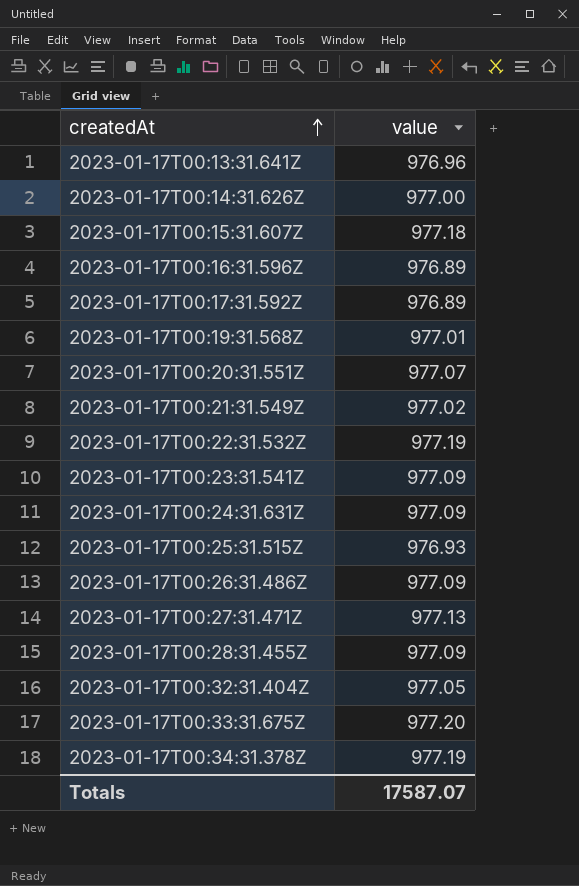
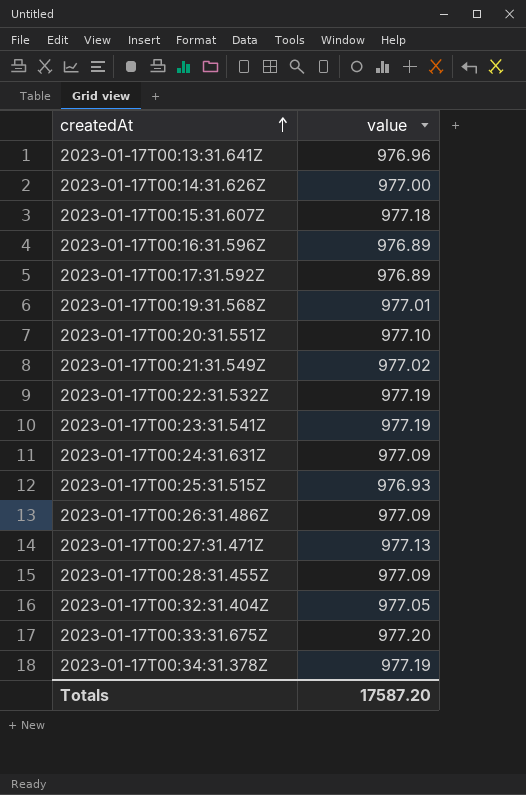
2023-01-17T00:20:31.551Z | value: 977.07 -> 977.10
2023-01-17T00:23:31.541Z | value: 977.09 -> 977.19
Totals | value: 17587.07 -> 17587.20

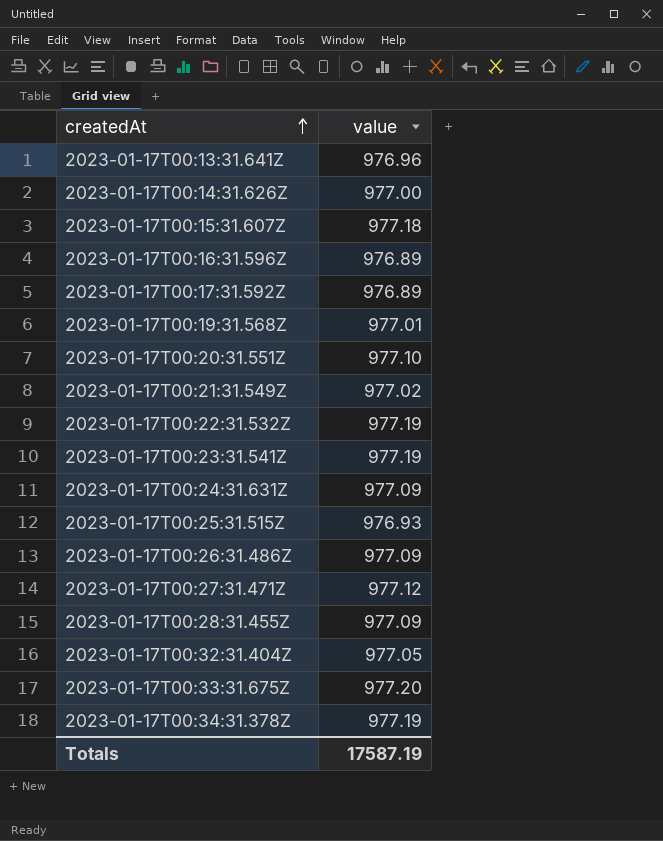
2023-01-17T00:27:31.471Z | value: 977.13 -> 977.12
Totals | value: 17587.20 -> 17587.19

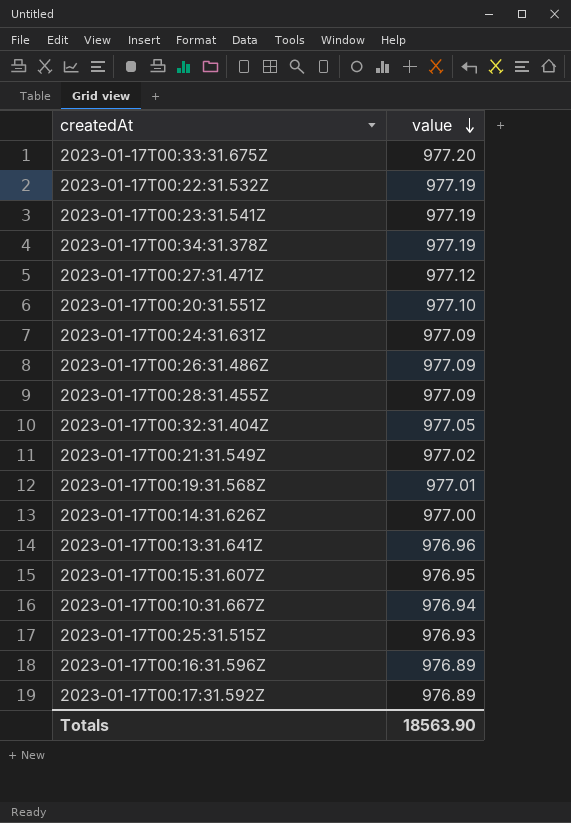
row order: createdAt ascending -> value descending
2023-01-17T00:15:31.607Z | value: 977.18 -> 976.95
row 2023-01-17T00:10:31.667Z: none -> 976.94
Totals | value: 17587.19 -> 18563.90

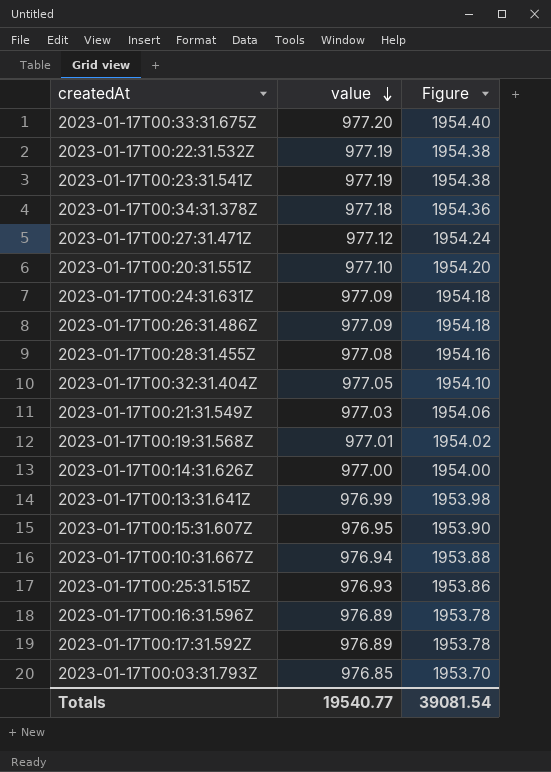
column Figure | formula: none -> [value] * 2
2023-01-17T00:34:31.378Z | value: 977.19 -> 977.18
2023-01-17T00:28:31.455Z | value: 977.09 -> 977.08
2023-01-17T00:21:31.549Z | value: 977.02 -> 977.03
2023-01-17T00:13:31.641Z | value: 976.96 -> 976.99
row 2023-01-17T00:03:31.793Z: none -> 976.85 | 1953.70
Totals | value: 18563.90 -> 19540.77

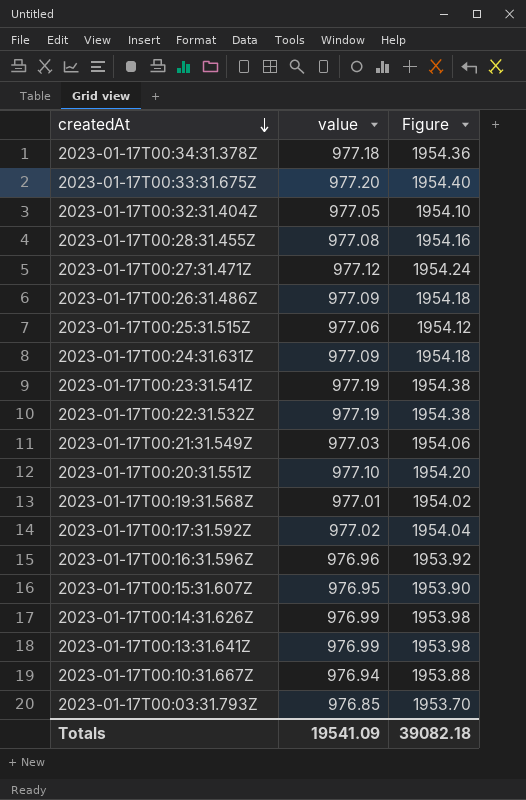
row order: value descending -> createdAt descending
2023-01-17T00:25:31.515Z | value: 976.93 -> 977.06
2023-01-17T00:25:31.515Z | Figure: 1953.86 -> 1954.12
2023-01-17T00:17:31.592Z | value: 976.89 -> 977.02
2023-01-17T00:17:31.592Z | Figure: 1953.78 -> 1954.04
2023-01-17T00:16:31.596Z | value: 976.89 -> 976.96
2023-01-17T00:16:31.596Z | Figure: 1953.78 -> 1953.92
2023-01-17T00:14:31.626Z | value: 977.00 -> 976.99
2023-01-17T00:14:31.626Z | Figure: 1954.00 -> 1953.98
Totals | value: 19540.77 -> 19541.09
Totals | Figure: 39081.54 -> 39082.18

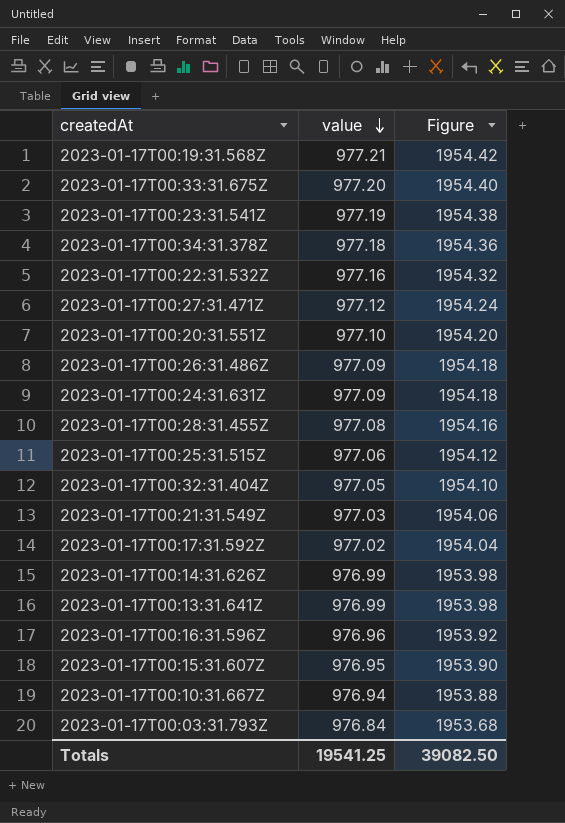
row order: createdAt descending -> value descending
2023-01-17T00:19:31.568Z | value: 977.01 -> 977.21
2023-01-17T00:19:31.568Z | Figure: 1954.02 -> 1954.42
2023-01-17T00:22:31.532Z | value: 977.19 -> 977.16
2023-01-17T00:22:31.532Z | Figure: 1954.38 -> 1954.32
2023-01-17T00:03:31.793Z | value: 976.85 -> 976.84
2023-01-17T00:03:31.793Z | Figure: 1953.70 -> 1953.68
Totals | value: 19541.09 -> 19541.25
Totals | Figure: 39082.18 -> 39082.50

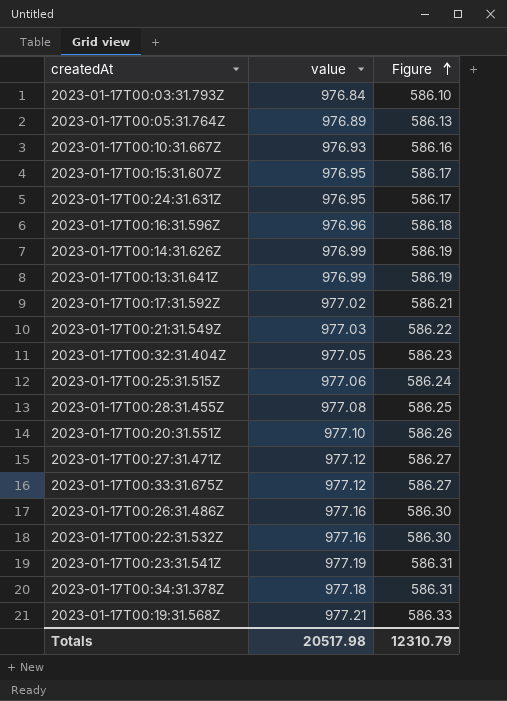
row order: value descending -> Figure ascending
column Figure | formula: [value] * 2 -> [value] * 0.6
row 2023-01-17T00:05:31.764Z: none -> 976.89 | 586.13
2023-01-17T00:10:31.667Z | value: 976.94 -> 976.93
2023-01-17T00:24:31.631Z | value: 977.09 -> 976.95
2023-01-17T00:33:31.675Z | value: 977.20 -> 977.12
2023-01-17T00:26:31.486Z | value: 977.09 -> 977.16
Totals | value: 19541.25 -> 20517.98
Totals | Figure: 39082.50 -> 12310.79

